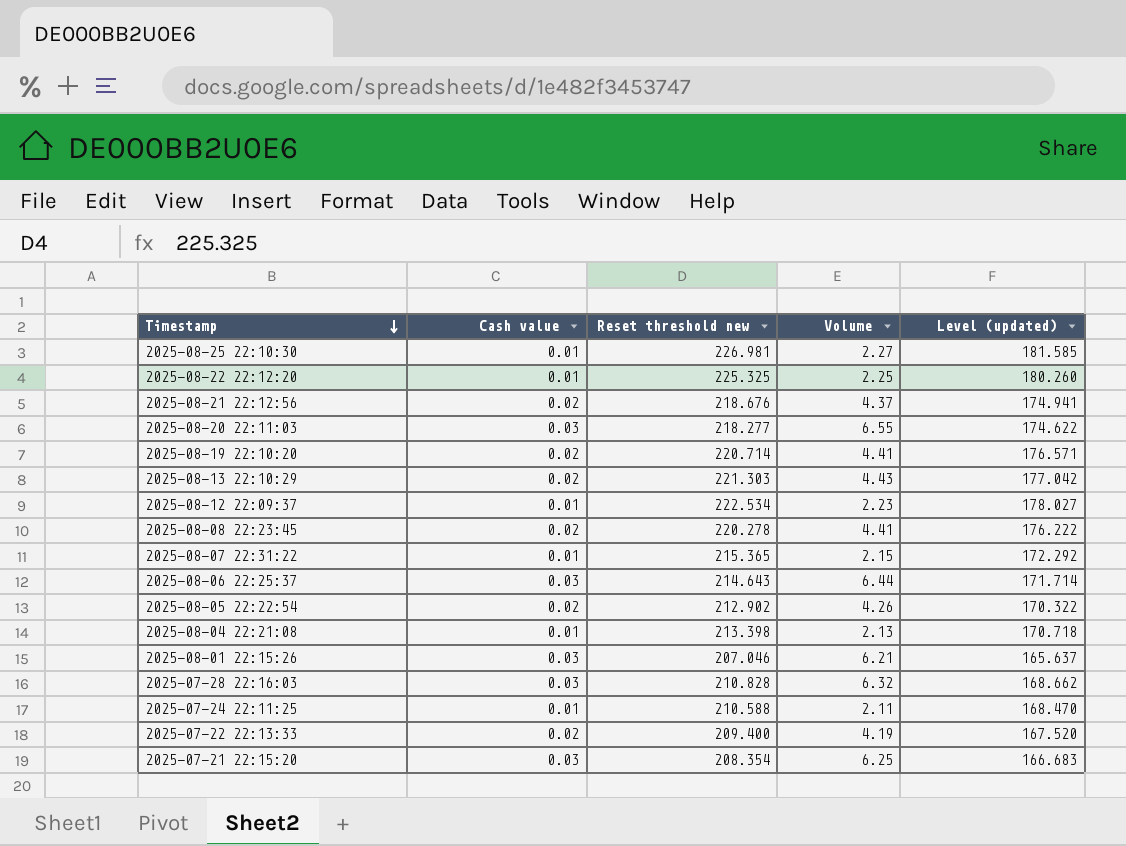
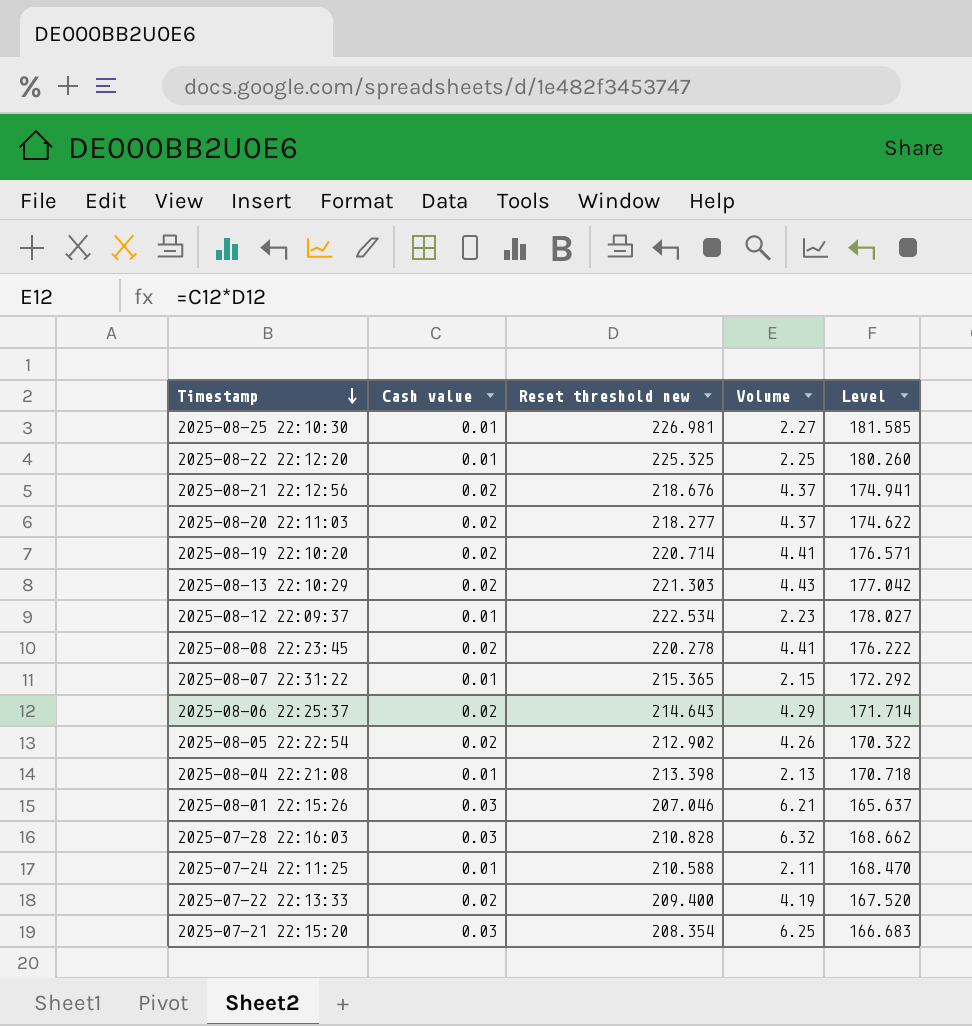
column name: Level (updated) -> Level
2025-08-20 22:11:03 | Cash value: 0.03 -> 0.02
2025-08-20 22:11:03 | Volume: 6.55 -> 4.37
2025-08-06 22:25:37 | Cash value: 0.03 -> 0.02
2025-08-06 22:25:37 | Volume: 6.44 -> 4.29

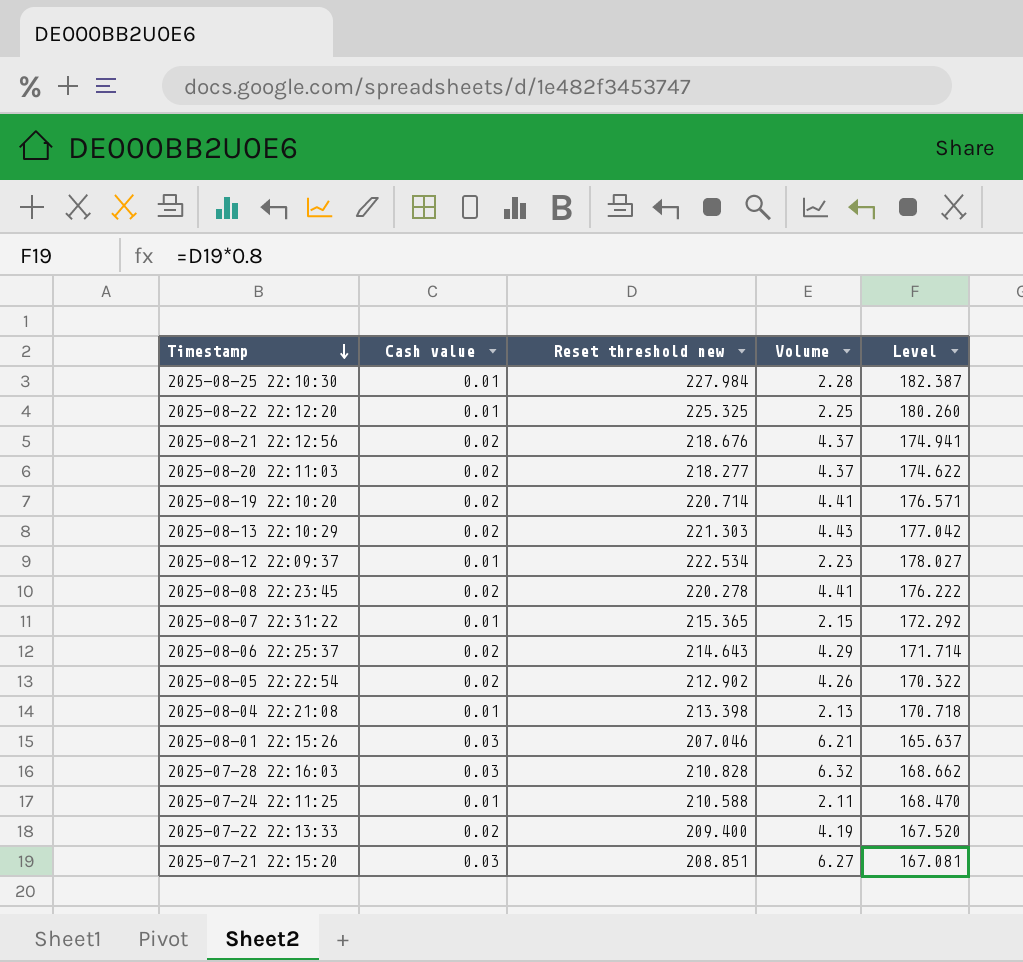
2025-08-25 22:10:30 | Reset threshold new: 226.981 -> 227.984
2025-08-25 22:10:30 | Volume: 2.27 -> 2.28
2025-08-25 22:10:30 | Level: 181.585 -> 182.387
2025-07-21 22:15:20 | Reset threshold new: 208.354 -> 208.851
2025-07-21 22:15:20 | Volume: 6.25 -> 6.27
2025-07-21 22:15:20 | Level: 166.683 -> 167.081

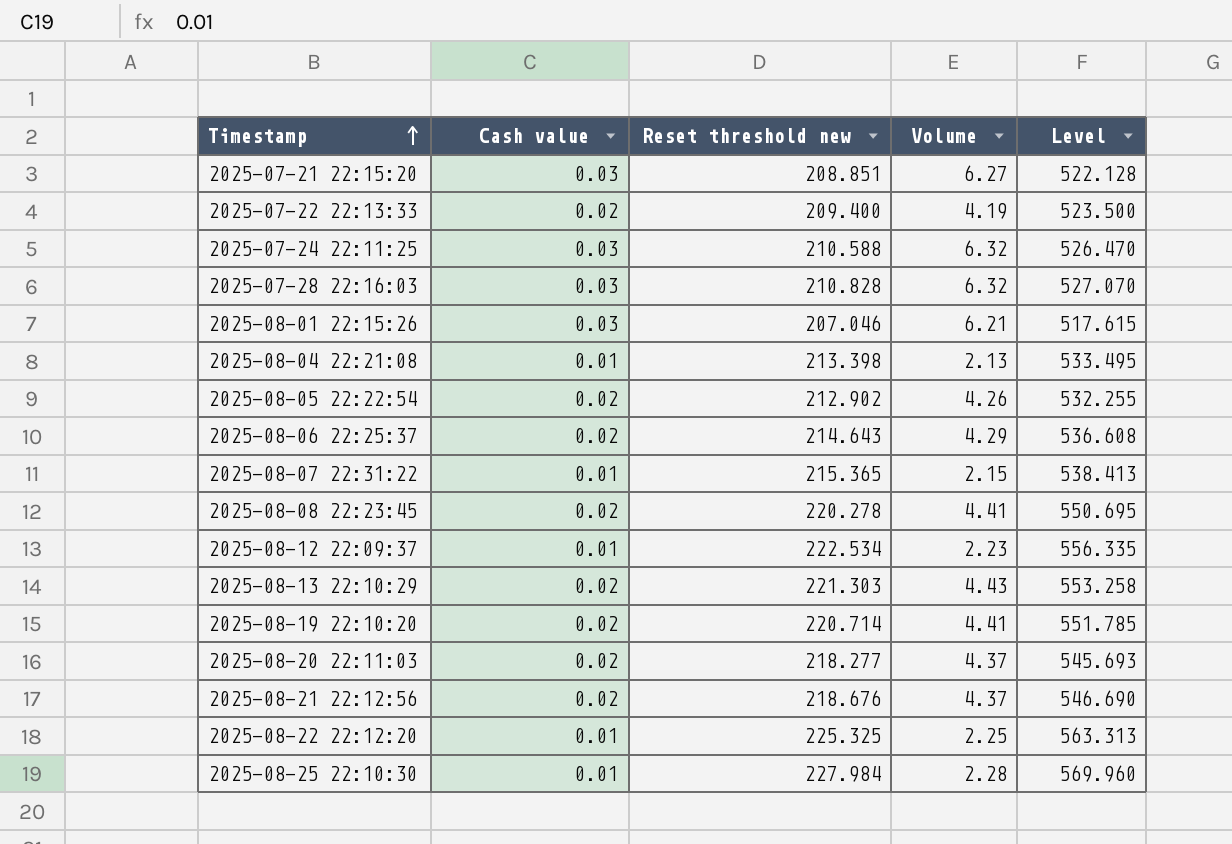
row order: Timestamp descending -> Timestamp ascending
column Level | formula: [Reset threshold new] * 0.8 -> [Reset threshold new] * 2.5
2025-07-24 22:11:25 | Cash value: 0.01 -> 0.03
2025-07-24 22:11:25 | Volume: 2.11 -> 6.32

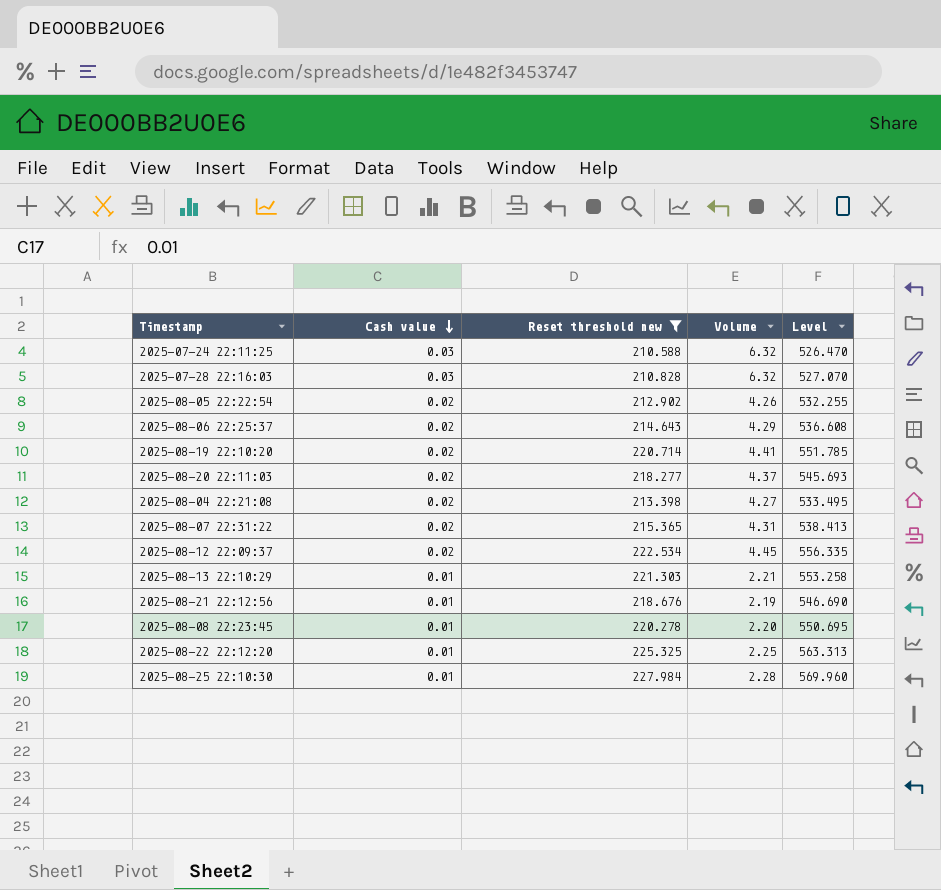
filter: none -> Reset threshold new >= 210.588
row order: Timestamp ascending -> Cash value descending
2025-08-04 22:21:08 | Cash value: 0.01 -> 0.02
2025-08-04 22:21:08 | Volume: 2.13 -> 4.27
2025-08-07 22:31:22 | Cash value: 0.01 -> 0.02
2025-08-07 22:31:22 | Volume: 2.15 -> 4.31
2025-08-12 22:09:37 | Cash value: 0.01 -> 0.02
2025-08-12 22:09:37 | Volume: 2.23 -> 4.45
2025-08-13 22:10:29 | Cash value: 0.02 -> 0.01
2025-08-13 22:10:29 | Volume: 4.43 -> 2.21
2025-08-21 22:12:56 | Cash value: 0.02 -> 0.01
2025-08-21 22:12:56 | Volume: 4.37 -> 2.19
2025-08-08 22:23:45 | Cash value: 0.02 -> 0.01
2025-08-08 22:23:45 | Volume: 4.41 -> 2.20

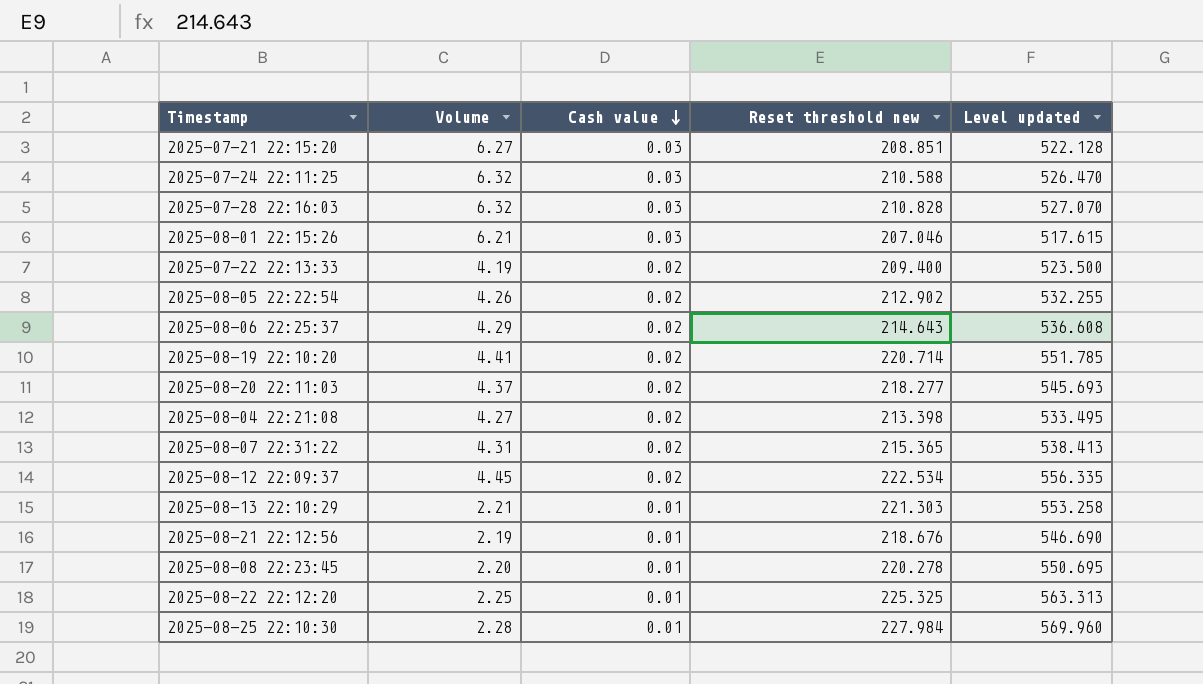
filter: Reset threshold new >= 210.588 -> none
column Volume | position: 4 -> 2
column name: Level -> Level updated

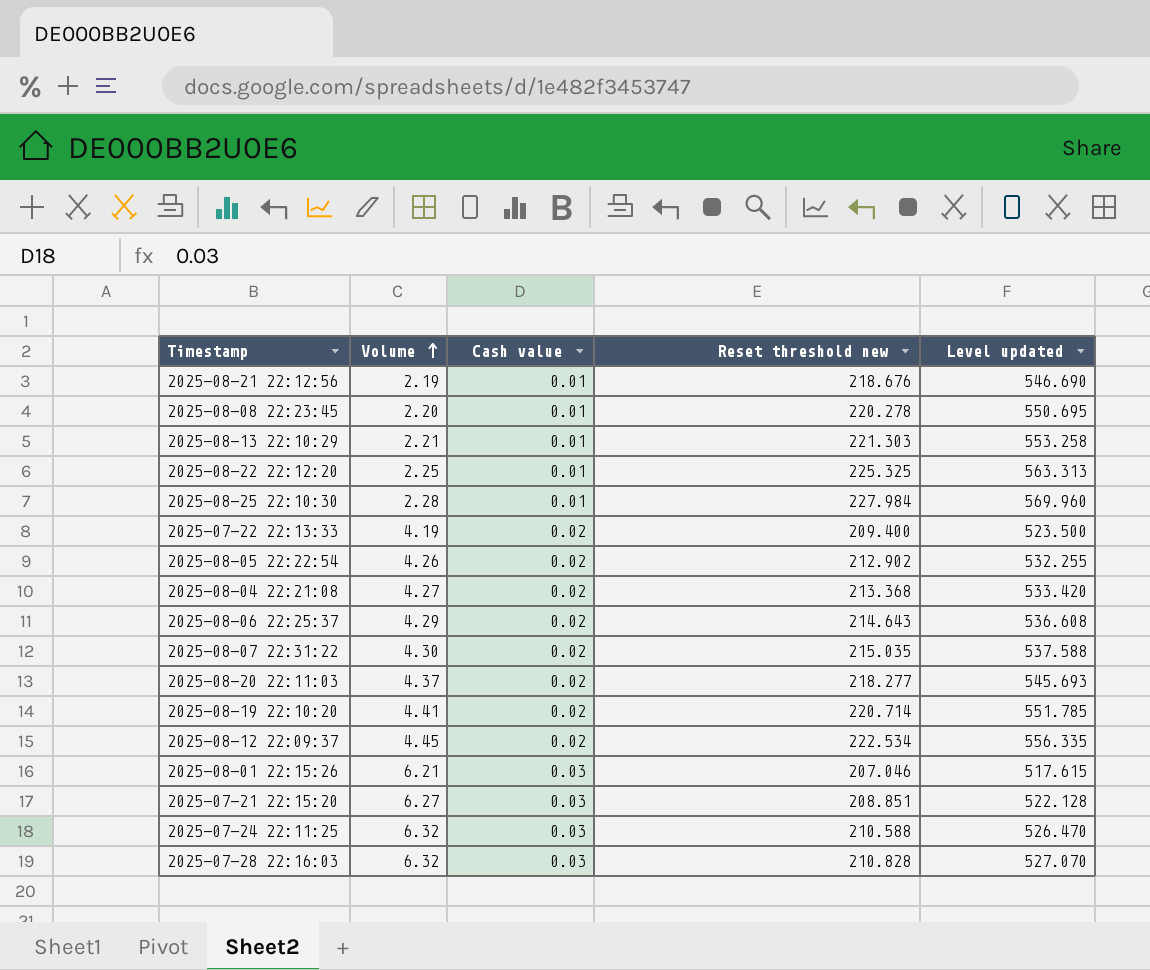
row order: Cash value descending -> Volume ascending
2025-08-04 22:21:08 | Reset threshold new: 213.398 -> 213.368
2025-08-04 22:21:08 | Level updated: 533.495 -> 533.420
2025-08-07 22:31:22 | Volume: 4.31 -> 4.30
2025-08-07 22:31:22 | Reset threshold new: 215.365 -> 215.035
2025-08-07 22:31:22 | Level updated: 538.413 -> 537.588

